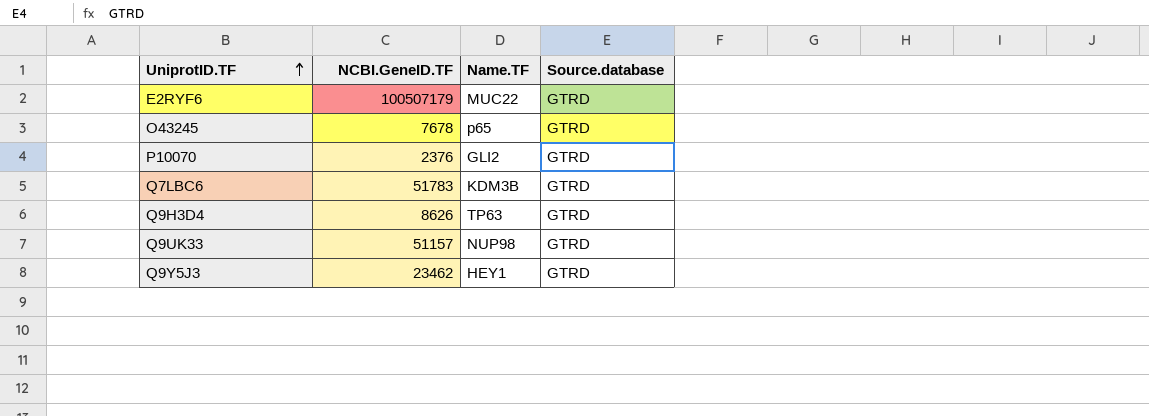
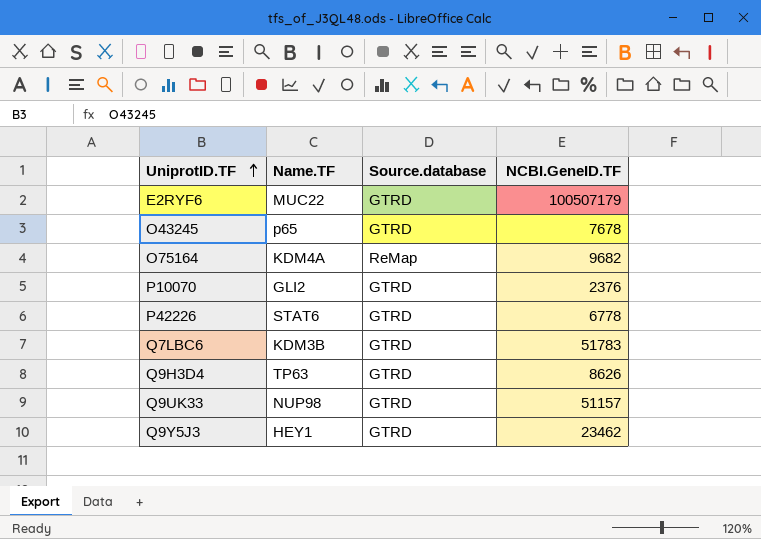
column NCBI.GeneID.TF | position: 2 -> 4
row O75164: none -> KDM4A | ReMap | 9682
row P42226: none -> STAT6 | GTRD | 6778

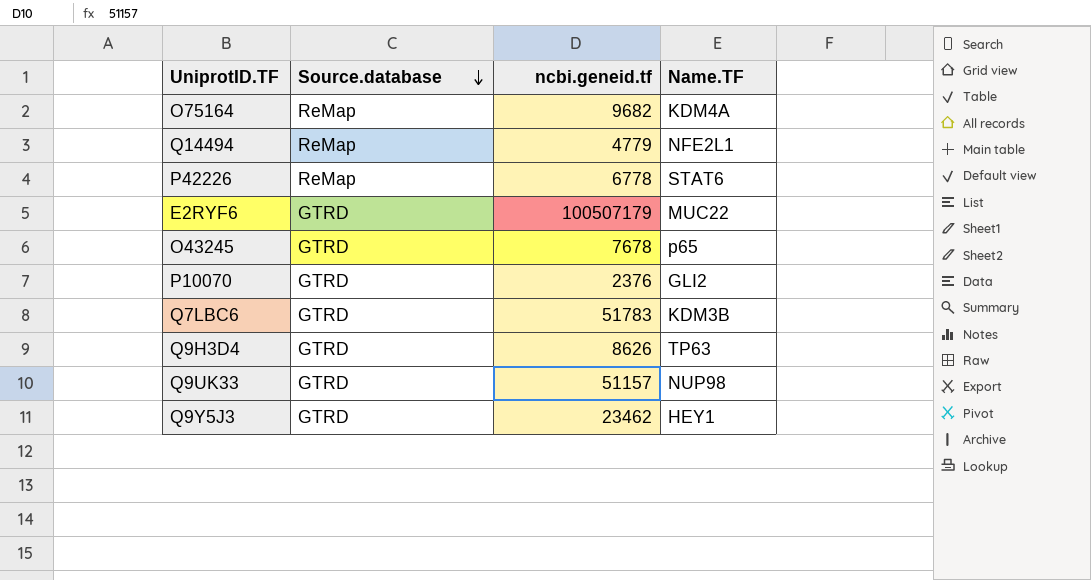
row order: UniprotID.TF ascending -> Source.database descending
column name: NCBI.GeneID.TF -> ncbi.geneid.tf
column Name.TF | position: 2 -> 4
row Q14494: none -> ReMap | 4779 | NFE2L1
P42226 | Source.database: GTRD -> ReMap

